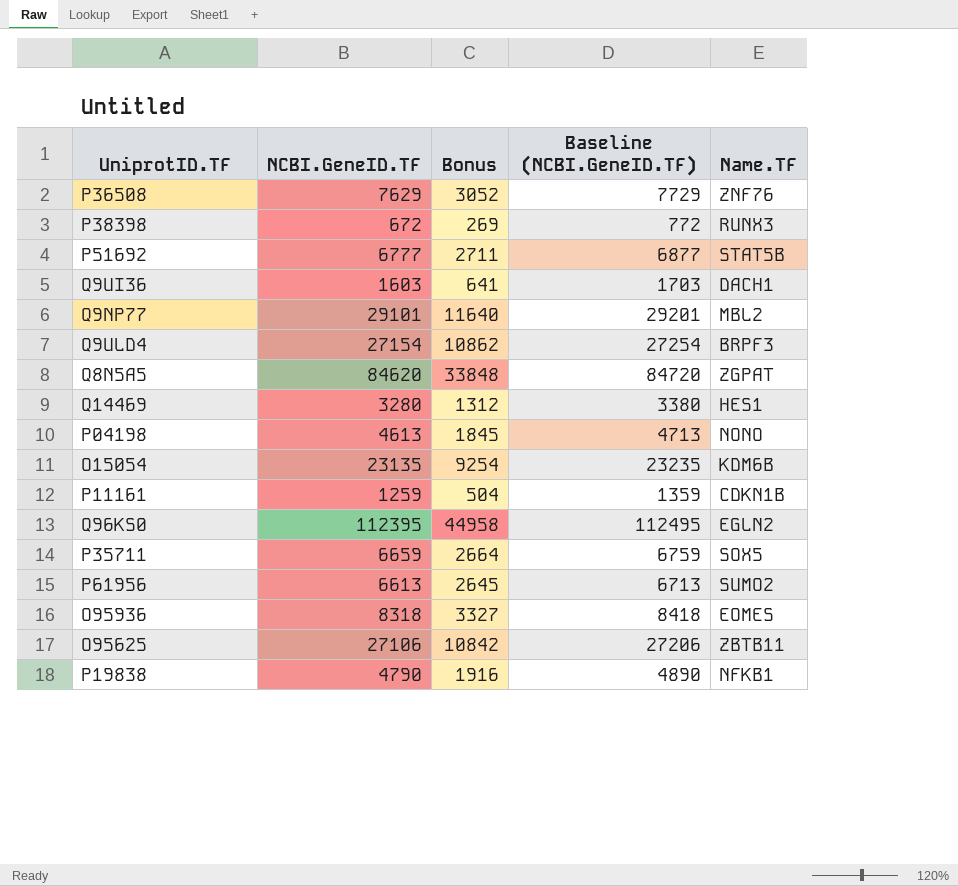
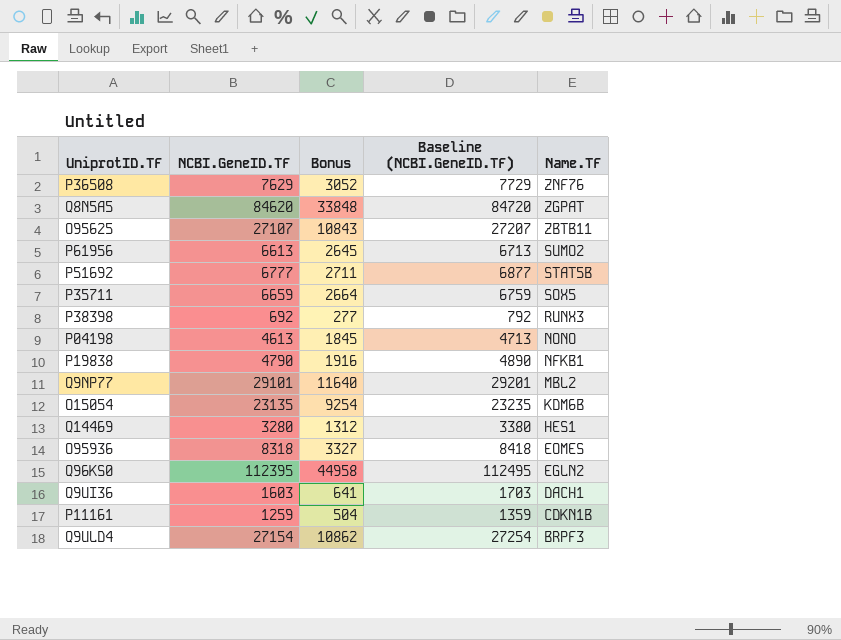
row order: none -> Name.TF descending
O95625 | NCBI.GeneID.TF: 27106 -> 27107
O95625 | Bonus: 10842 -> 10843
O95625 | Baseline (NCBI.GeneID.TF): 27206 -> 27207
P38398 | NCBI.GeneID.TF: 672 -> 692
P38398 | Bonus: 269 -> 277
P38398 | Baseline (NCBI.GeneID.TF): 772 -> 792

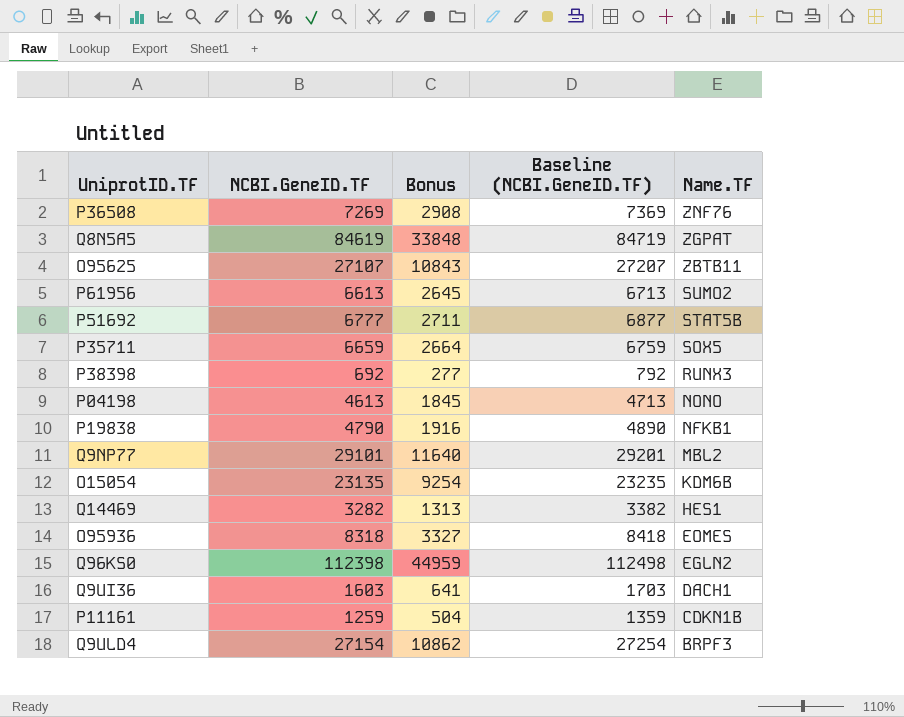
P36508 | NCBI.GeneID.TF: 7629 -> 7269
P36508 | Bonus: 3052 -> 2908
P36508 | Baseline (NCBI.GeneID.TF): 7729 -> 7369
Q8N5A5 | NCBI.GeneID.TF: 84620 -> 84619
Q8N5A5 | Baseline (NCBI.GeneID.TF): 84720 -> 84719
Q14469 | NCBI.GeneID.TF: 3280 -> 3282
Q14469 | Bonus: 1312 -> 1313
Q14469 | Baseline (NCBI.GeneID.TF): 3380 -> 3382
Q96KS0 | NCBI.GeneID.TF: 112395 -> 112398
Q96KS0 | Bonus: 44958 -> 44959
Q96KS0 | Baseline (NCBI.GeneID.TF): 112495 -> 112498

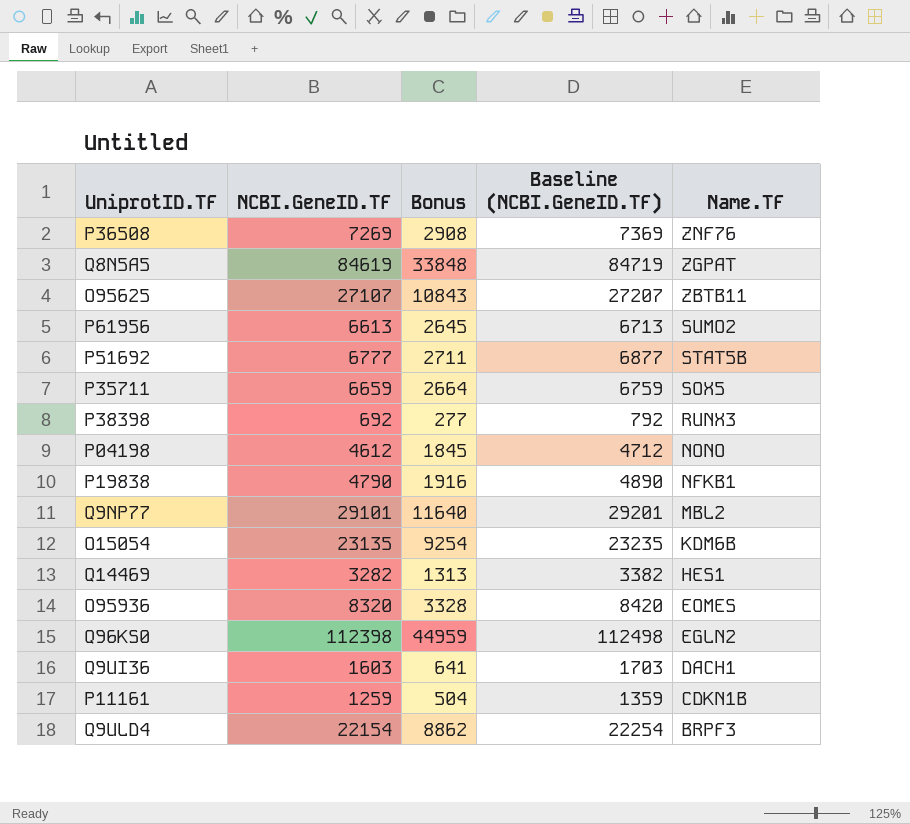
P04198 | NCBI.GeneID.TF: 4613 -> 4612
P04198 | Baseline (NCBI.GeneID.TF): 4713 -> 4712
O95936 | NCBI.GeneID.TF: 8318 -> 8320
O95936 | Bonus: 3327 -> 3328
O95936 | Baseline (NCBI.GeneID.TF): 8418 -> 8420
Q9ULD4 | NCBI.GeneID.TF: 27154 -> 22154
Q9ULD4 | Bonus: 10862 -> 8862
Q9ULD4 | Baseline (NCBI.GeneID.TF): 27254 -> 22254

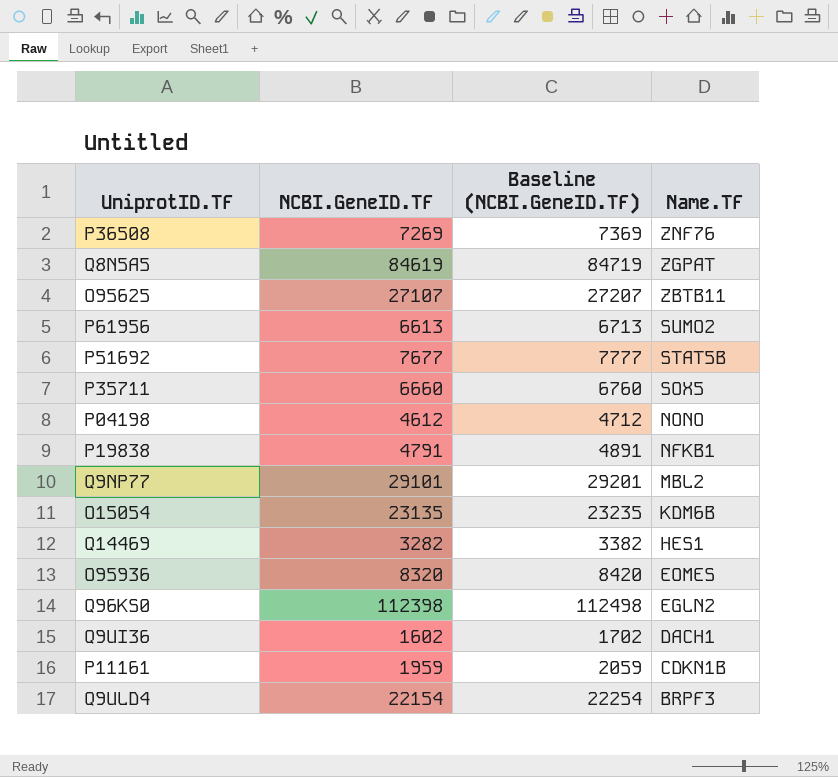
column Bonus | formula: [NCBI.GeneID.TF] * 0.4 -> none
row P38398: 692 | 277 | 792 | RUNX3 -> none
P51692 | NCBI.GeneID.TF: 6777 -> 7677
P51692 | Baseline (NCBI.GeneID.TF): 6877 -> 7777
P35711 | NCBI.GeneID.TF: 6659 -> 6660
P35711 | Baseline (NCBI.GeneID.TF): 6759 -> 6760
P19838 | NCBI.GeneID.TF: 4790 -> 4791
P19838 | Baseline (NCBI.GeneID.TF): 4890 -> 4891
Q9UI36 | NCBI.GeneID.TF: 1603 -> 1602
Q9UI36 | Baseline (NCBI.GeneID.TF): 1703 -> 1702
P11161 | NCBI.GeneID.TF: 1259 -> 1959
P11161 | Baseline (NCBI.GeneID.TF): 1359 -> 2059

